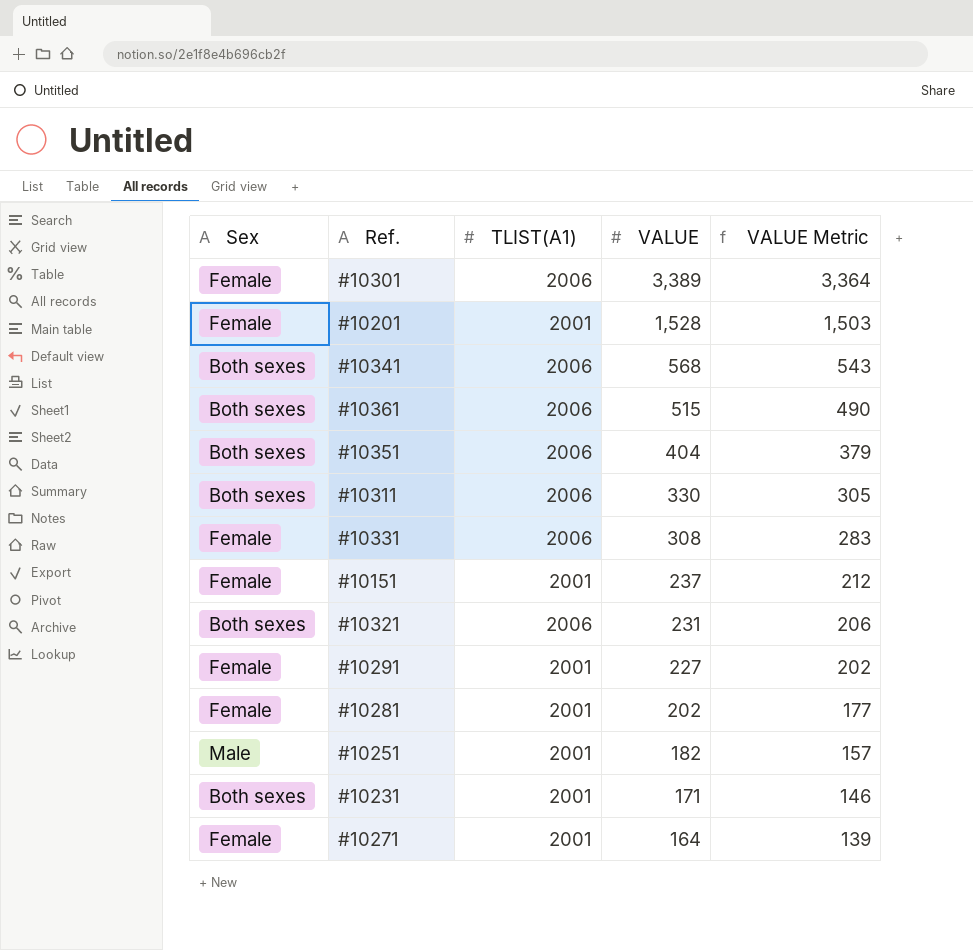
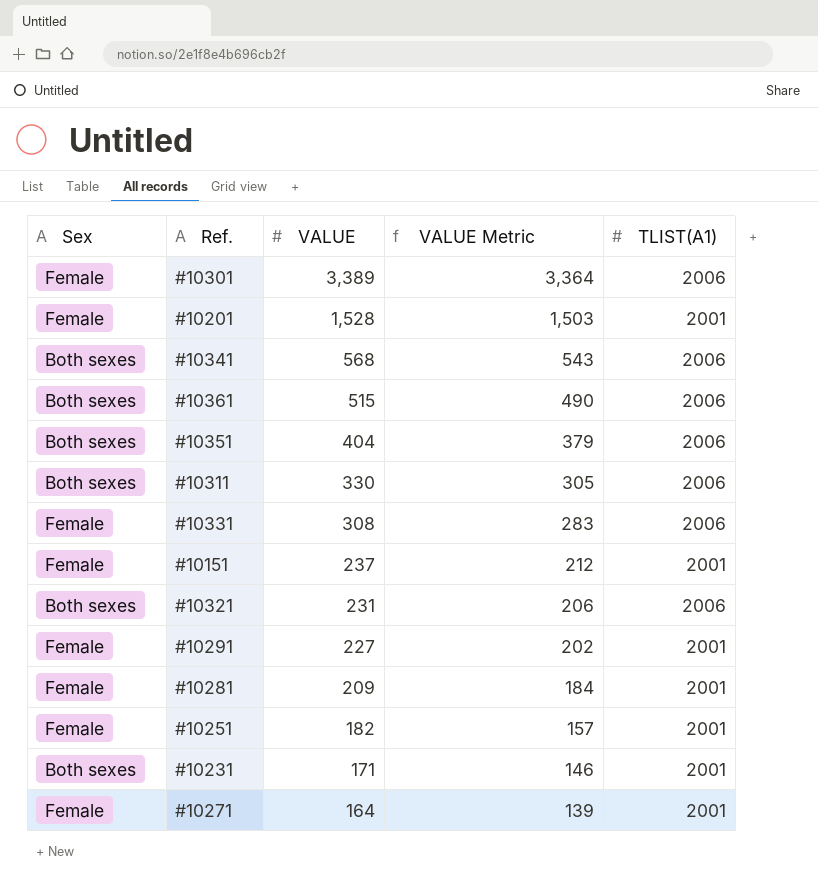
column TLIST(A1) | position: 3 -> 5
#10281 | VALUE: 202 -> 209
#10281 | VALUE Metric: 177 -> 184
#10251 | Sex: Male -> Female

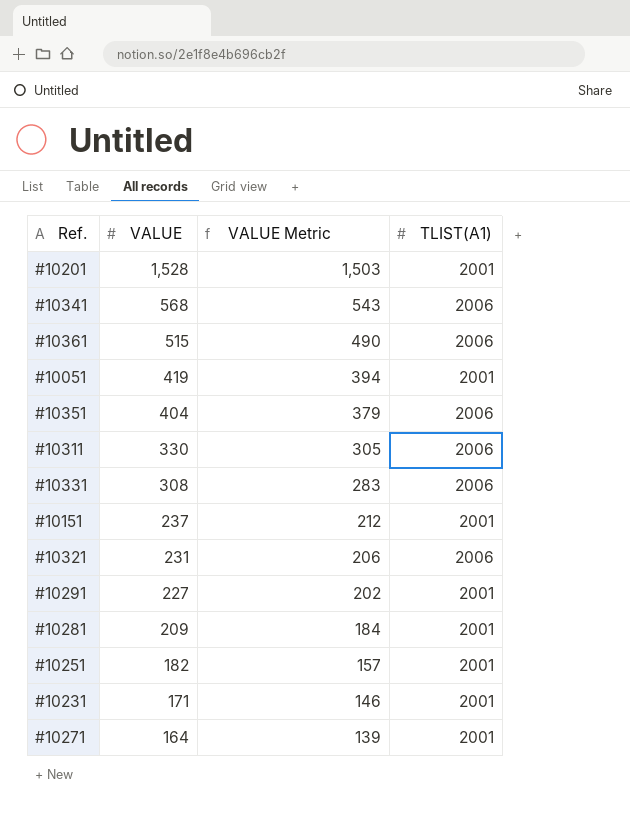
column Sex | position: 1 -> none
row #10301: Female | 3,389 | 3,364 | 2006 -> none
row #10051: none -> 419 | 394 | 2001

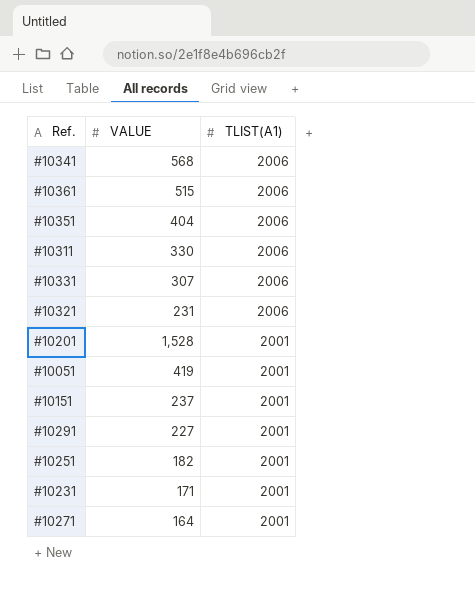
row order: VALUE descending -> TLIST(A1) descending
column VALUE Metric | formula: [VALUE] - 25 -> none
row #10281: 209 | 184 | 2001 -> none
#10331 | VALUE: 308 -> 307

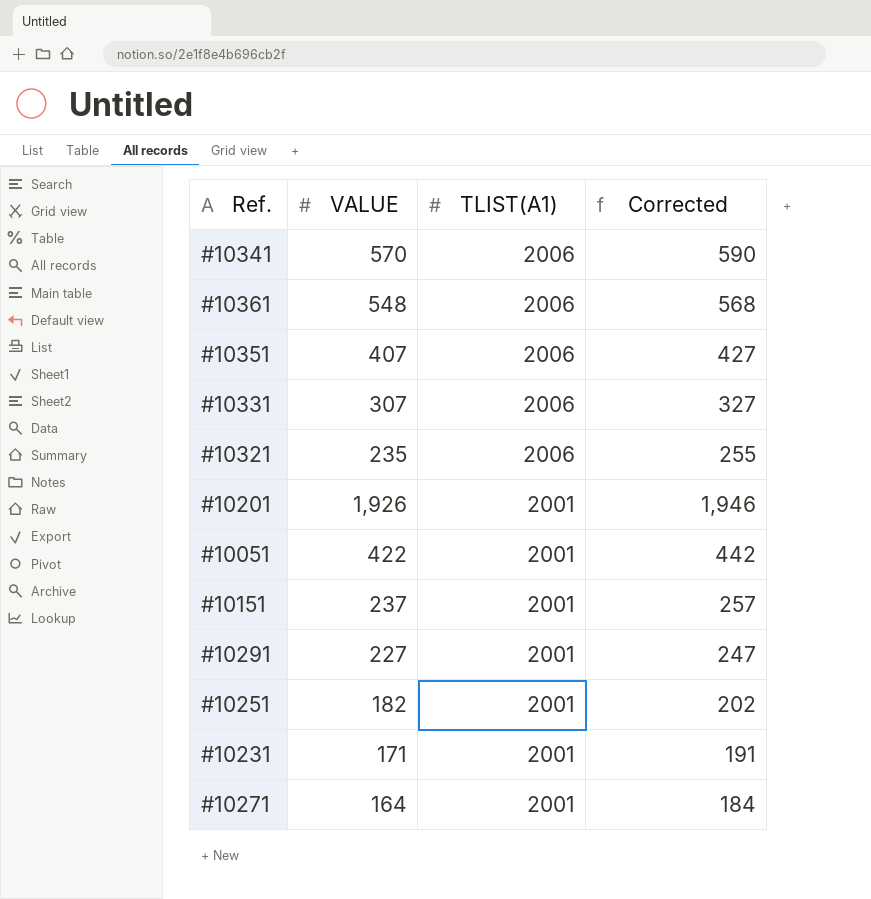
column Corrected | formula: none -> [VALUE] + 20
row #10311: 330 | 2006 -> none
#10341 | VALUE: 568 -> 570
#10361 | VALUE: 515 -> 548
#10351 | VALUE: 404 -> 407
#10321 | VALUE: 231 -> 235
#10201 | VALUE: 1,528 -> 1,926
#10051 | VALUE: 419 -> 422

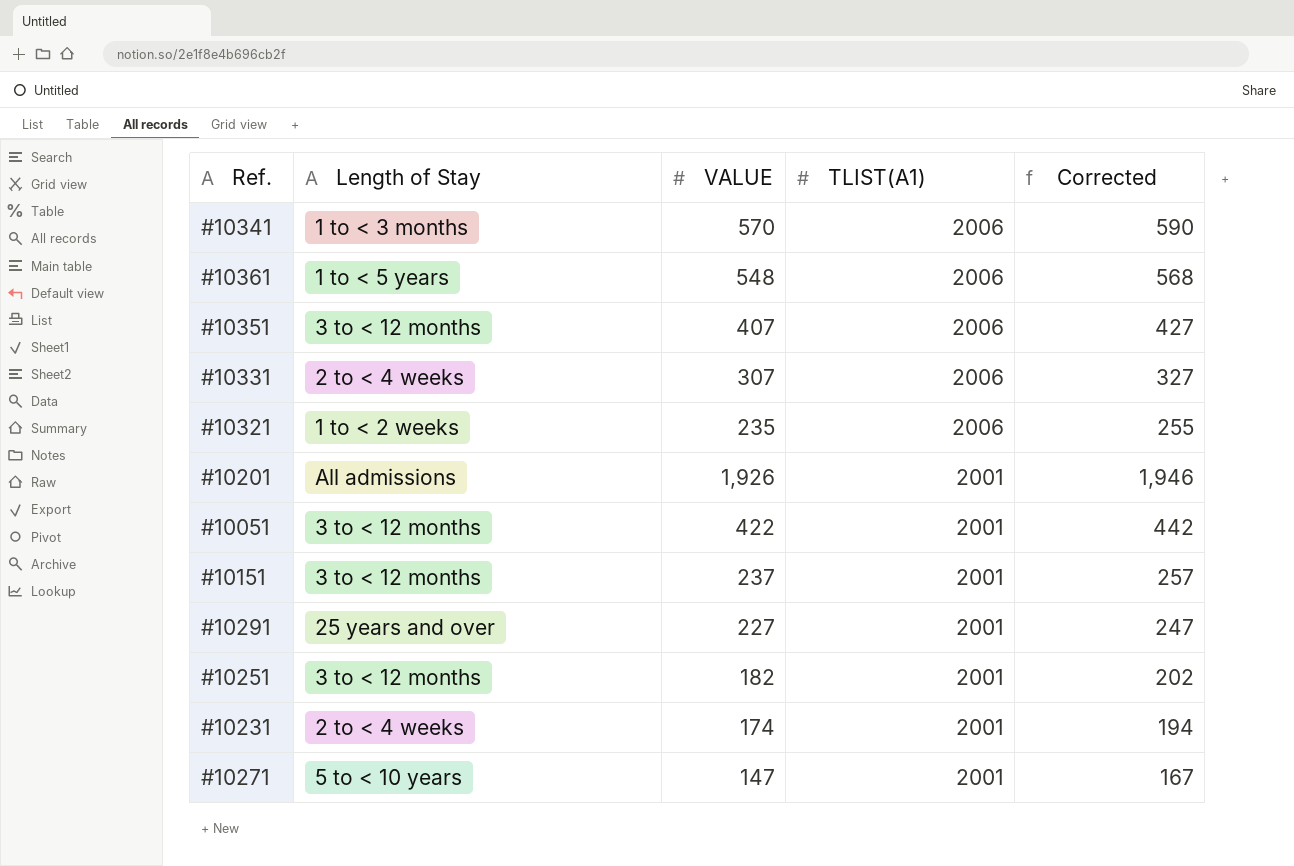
column Length of Stay | position: none -> 2
#10231 | VALUE: 171 -> 174
#10231 | Corrected: 191 -> 194
#10271 | VALUE: 164 -> 147
#10271 | Corrected: 184 -> 167

